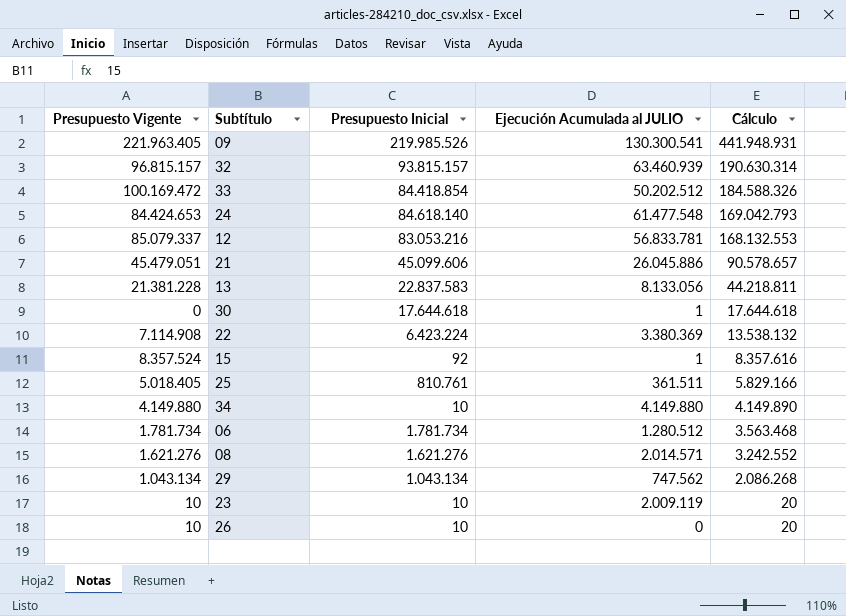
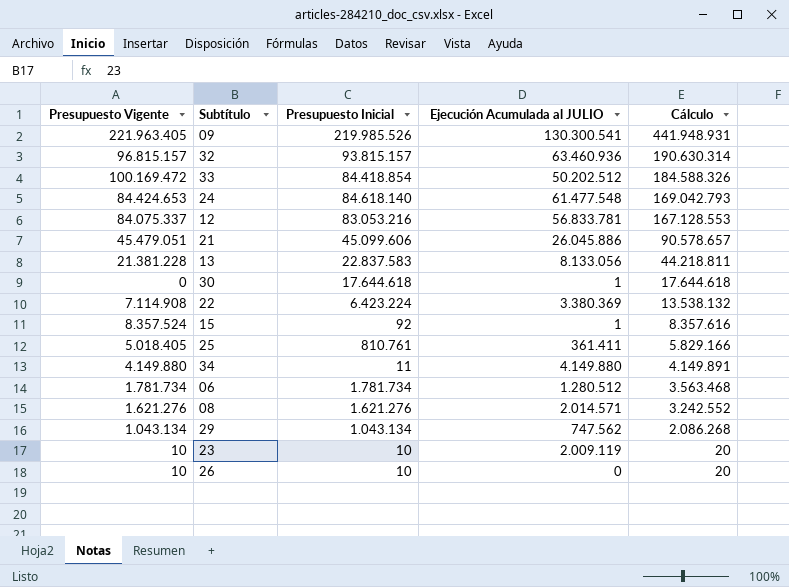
32 | Ejecución Acumulada al JULIO: 63.460.939 -> 63.460.936
12 | Presupuesto Vigente: 85.079.337 -> 84.075.337
12 | Cálculo: 168.132.553 -> 167.128.553
25 | Ejecución Acumulada al JULIO: 361.511 -> 361.411
34 | Presupuesto Inicial: 10 -> 11
34 | Cálculo: 4.149.890 -> 4.149.891

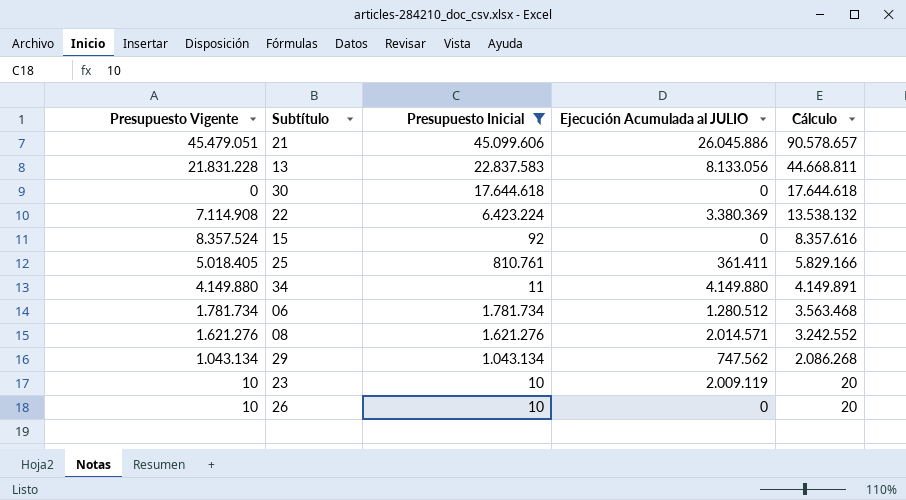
filter: none -> Presupuesto Inicial <= 45.099.606
13 | Presupuesto Vigente: 21.381.228 -> 21.831.228
13 | Cálculo: 44.218.811 -> 44.668.811
30 | Ejecución Acumulada al JULIO: 1 -> 0
15 | Ejecución Acumulada al JULIO: 1 -> 0

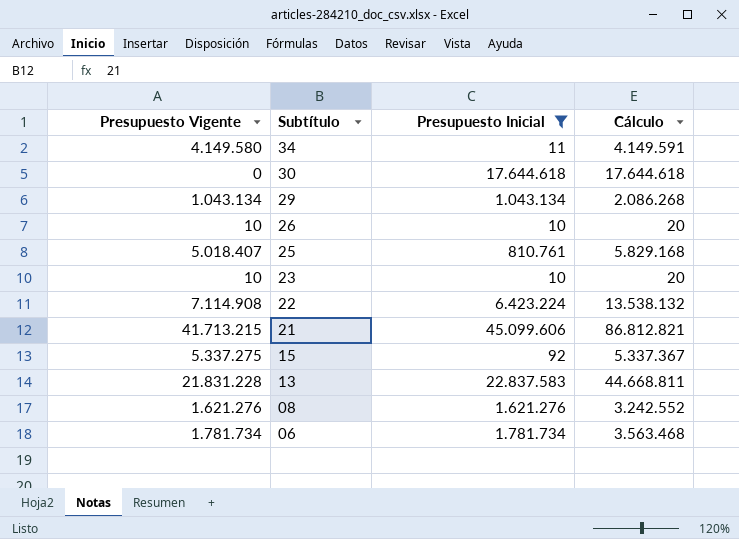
row order: Cálculo descending -> Subtítulo descending
column Ejecución Acumulada al JULIO | position: 4 -> none
34 | Presupuesto Vigente: 4.149.880 -> 4.149.580
34 | Cálculo: 4.149.891 -> 4.149.591
25 | Presupuesto Vigente: 5.018.405 -> 5.018.407
25 | Cálculo: 5.829.166 -> 5.829.168
21 | Presupuesto Vigente: 45.479.051 -> 41.713.215
21 | Cálculo: 90.578.657 -> 86.812.821
15 | Presupuesto Vigente: 8.357.524 -> 5.337.275
15 | Cálculo: 8.357.616 -> 5.337.367

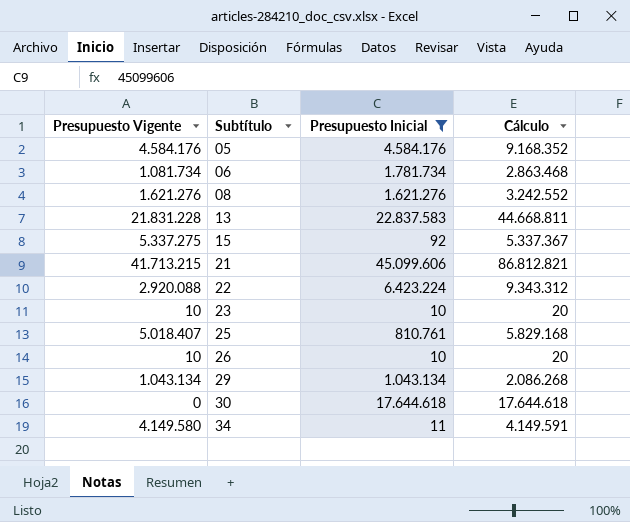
row order: Subtítulo descending -> Subtítulo ascending
row 05: none -> 4.584.176 | 4.584.176 | 9.168.352
06 | Presupuesto Vigente: 1.781.734 -> 1.081.734
06 | Cálculo: 3.563.468 -> 2.863.468
22 | Presupuesto Vigente: 7.114.908 -> 2.920.088
22 | Cálculo: 13.538.132 -> 9.343.312

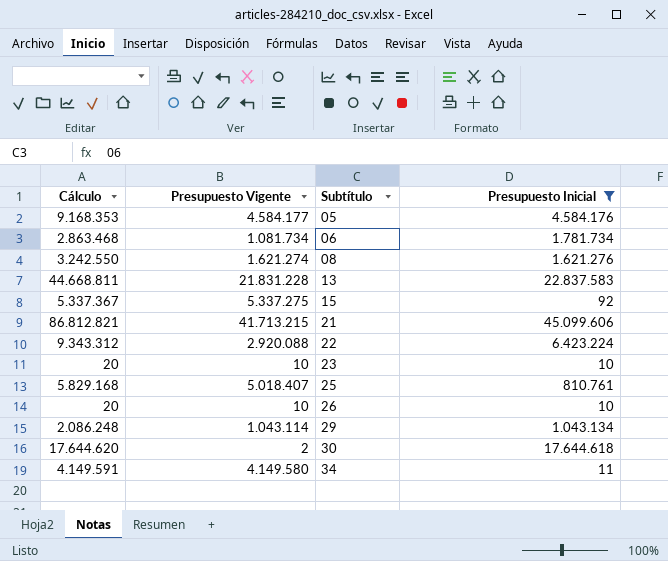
column Cálculo | position: 4 -> 1
05 | Cálculo: 9.168.352 -> 9.168.353
05 | Presupuesto Vigente: 4.584.176 -> 4.584.177
08 | Cálculo: 3.242.552 -> 3.242.550
08 | Presupuesto Vigente: 1.621.276 -> 1.621.274
29 | Cálculo: 2.086.268 -> 2.086.248
29 | Presupuesto Vigente: 1.043.134 -> 1.043.114
30 | Cálculo: 17.644.618 -> 17.644.620
30 | Presupuesto Vigente: 0 -> 2

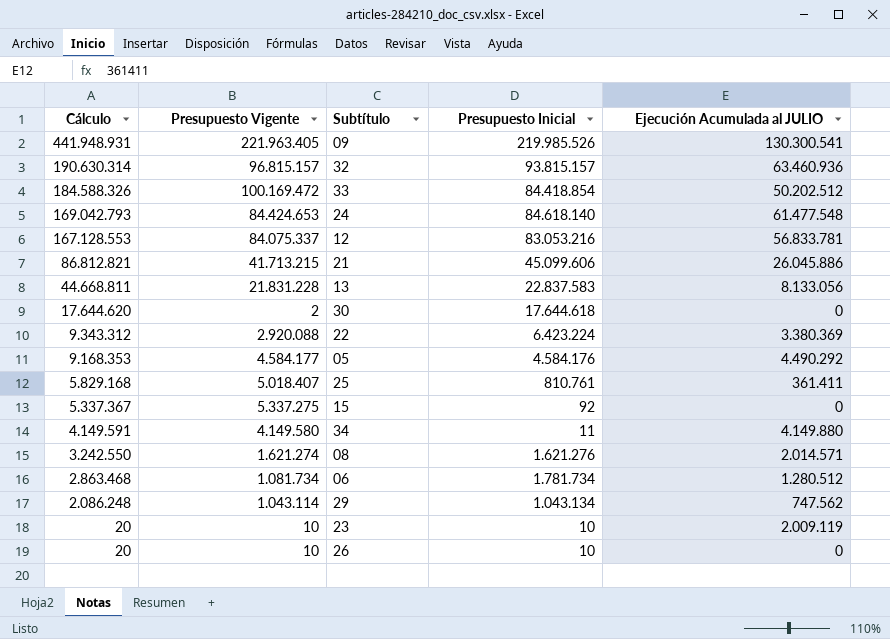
filter: Presupuesto Inicial <= 45.099.606 -> none
row order: Subtítulo ascending -> Cálculo descending
column Ejecución Acumulada al JULIO | position: none -> 5

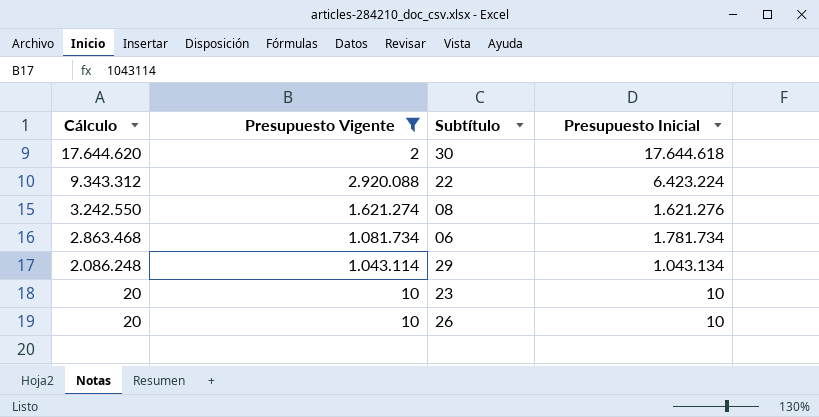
filter: none -> Presupuesto Vigente <= 2.920.088
column Ejecución Acumulada al JULIO | position: 5 -> none

